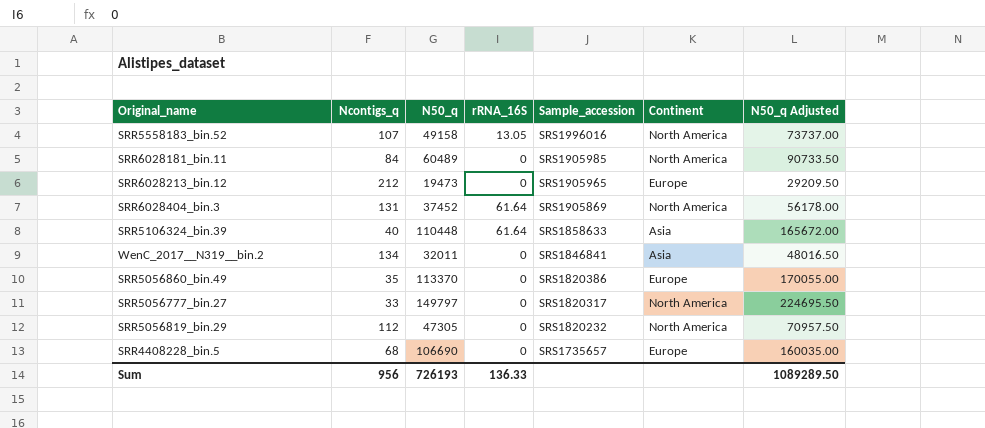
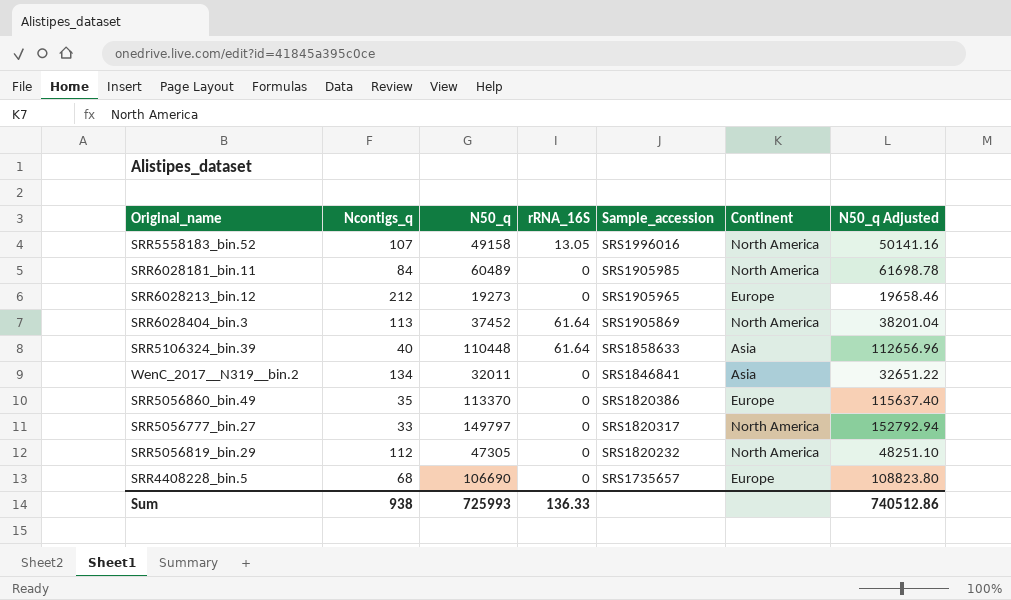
column N50_q Adjusted | formula: [N50_q] * 1.5 -> [N50_q] * 1.02
SRR6028213_bin.12 | N50_q: 19473 -> 19273
SRR6028404_bin.3 | Ncontigs_q: 131 -> 113
Sum | Ncontigs_q: 956 -> 938
Sum | N50_q: 726193 -> 725993
Sum | N50_q Adjusted: 1089289.50 -> 740512.86

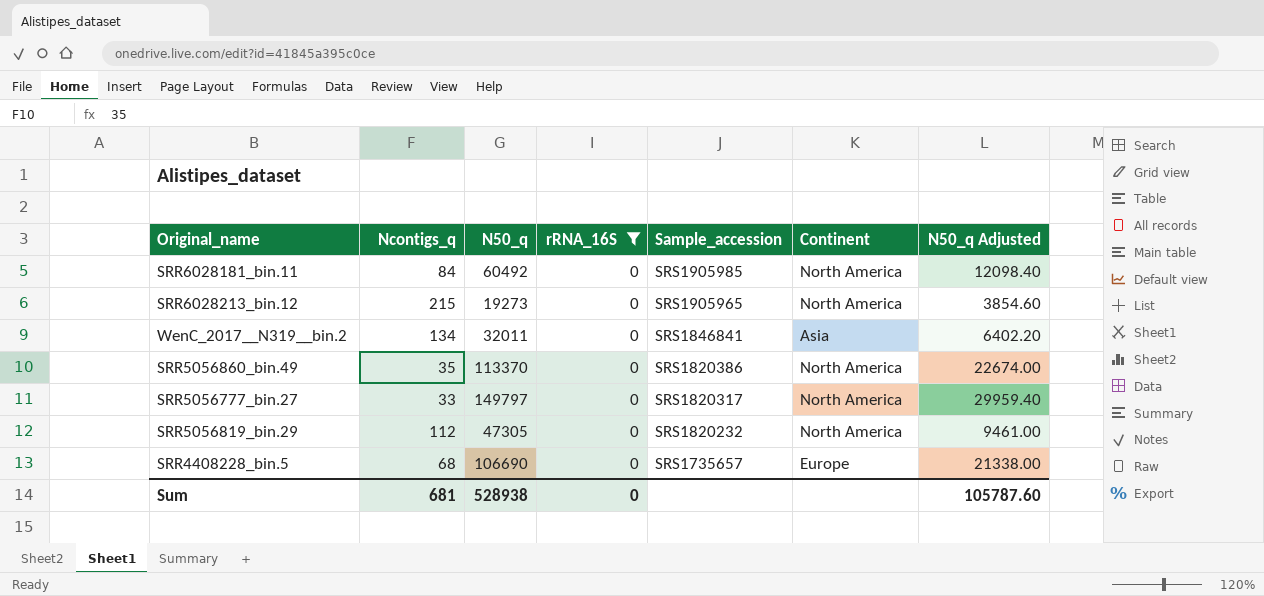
filter: none -> rRNA_16S = 0
column N50_q Adjusted | formula: [N50_q] * 1.02 -> [N50_q] * 0.2
SRR6028181_bin.11 | N50_q: 60489 -> 60492
SRR6028213_bin.12 | Ncontigs_q: 212 -> 215
SRR6028213_bin.12 | Continent: Europe -> North America
SRR5056860_bin.49 | Continent: Europe -> North America
Sum | Ncontigs_q: 938 -> 681
Sum | N50_q: 725993 -> 528938
Sum | rRNA_16S: 136.33 -> 0
Sum | N50_q Adjusted: 740512.86 -> 105787.60

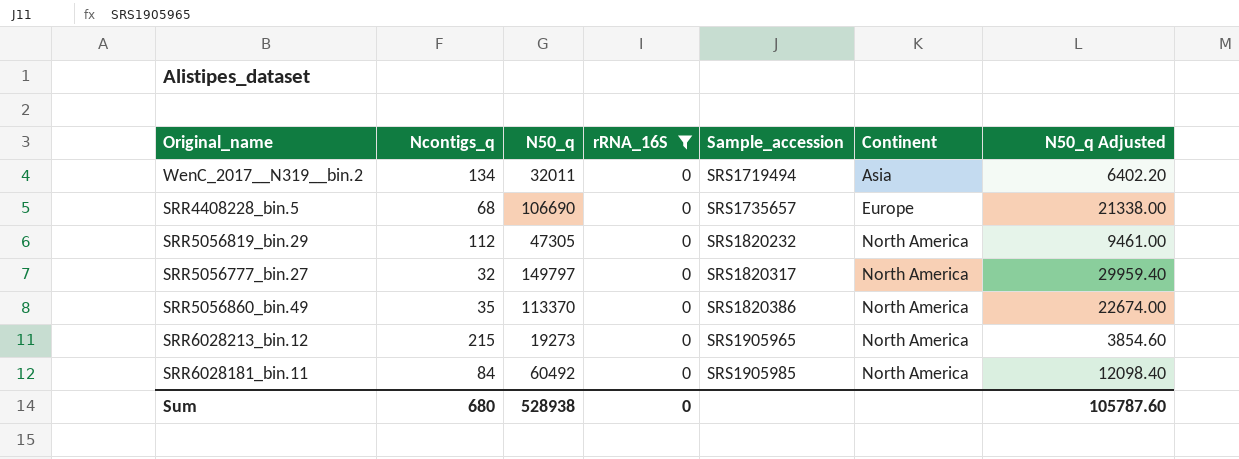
row order: Sample_accession descending -> Sample_accession ascending
WenC_2017__N319__bin.2 | Sample_accession: SRS1846841 -> SRS1719494
SRR5056777_bin.27 | Ncontigs_q: 33 -> 32
Sum | Ncontigs_q: 681 -> 680

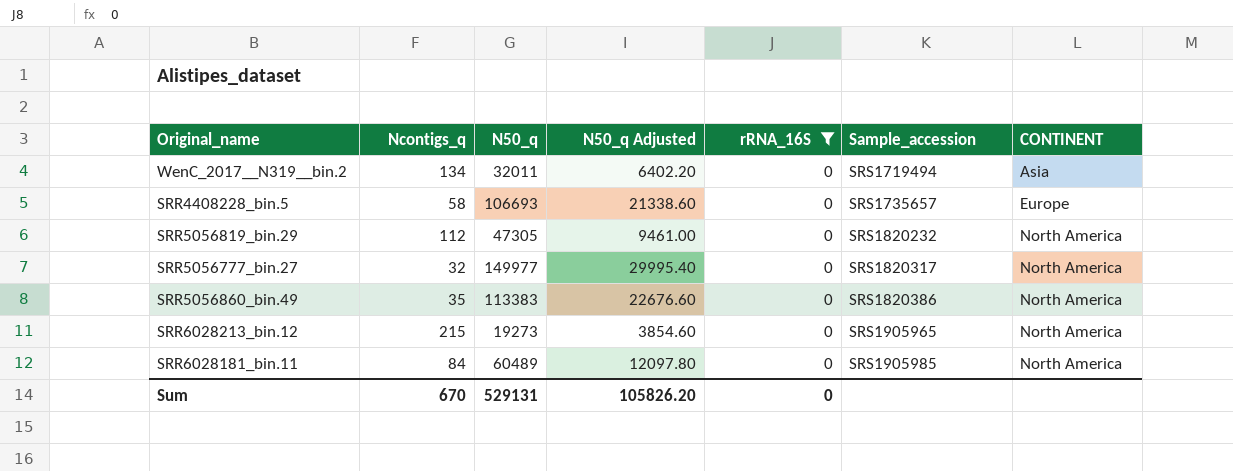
column N50_q Adjusted | position: 7 -> 4
column name: Continent -> CONTINENT
SRR4408228_bin.5 | Ncontigs_q: 68 -> 58
SRR4408228_bin.5 | N50_q: 106690 -> 106693
SRR4408228_bin.5 | N50_q Adjusted: 21338.00 -> 21338.60
SRR5056777_bin.27 | N50_q: 149797 -> 149977
SRR5056777_bin.27 | N50_q Adjusted: 29959.40 -> 29995.40
SRR5056860_bin.49 | N50_q: 113370 -> 113383
SRR5056860_bin.49 | N50_q Adjusted: 22674.00 -> 22676.60
SRR6028181_bin.11 | N50_q: 60492 -> 60489
SRR6028181_bin.11 | N50_q Adjusted: 12098.40 -> 12097.80
Sum | Ncontigs_q: 680 -> 670
Sum | N50_q: 528938 -> 529131
Sum | N50_q Adjusted: 105787.60 -> 105826.20

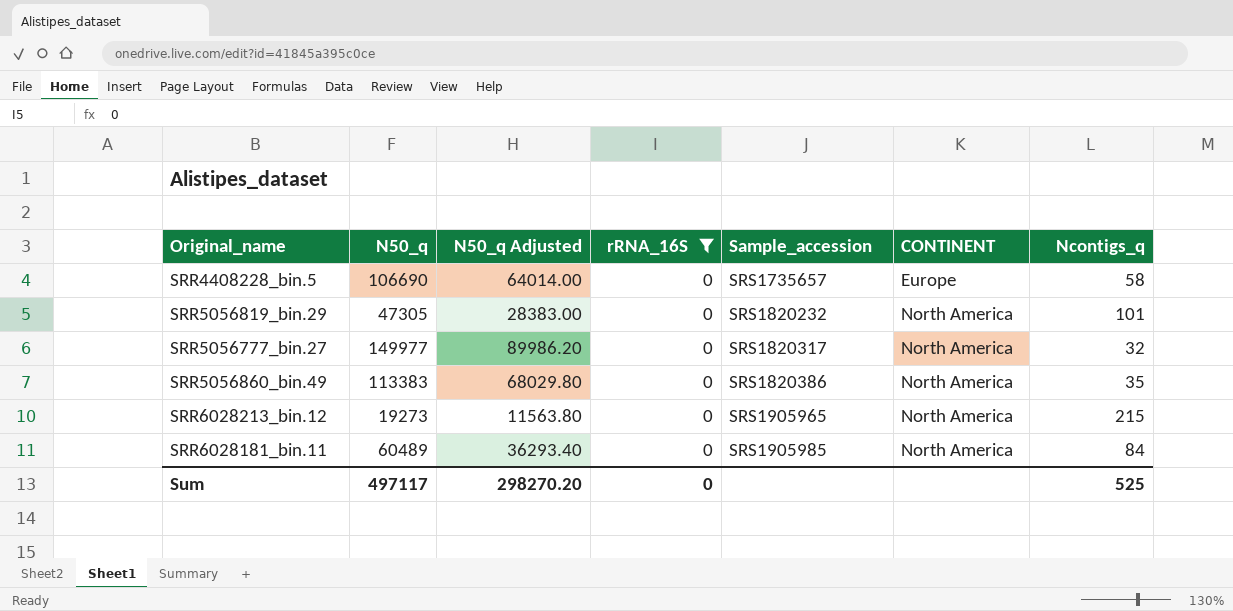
column N50_q Adjusted | formula: [N50_q] * 0.2 -> [N50_q] * 0.6
column Ncontigs_q | position: 2 -> 7
row WenC_2017__N319__bin.2: 134 | 32011 | 6402.20 | 0 | SRS1719494 | Asia -> none
SRR4408228_bin.5 | N50_q: 106693 -> 106690
SRR5056819_bin.29 | Ncontigs_q: 112 -> 101
Sum | N50_q: 529131 -> 497117
Sum | N50_q Adjusted: 105826.20 -> 298270.20
Sum | Ncontigs_q: 670 -> 525

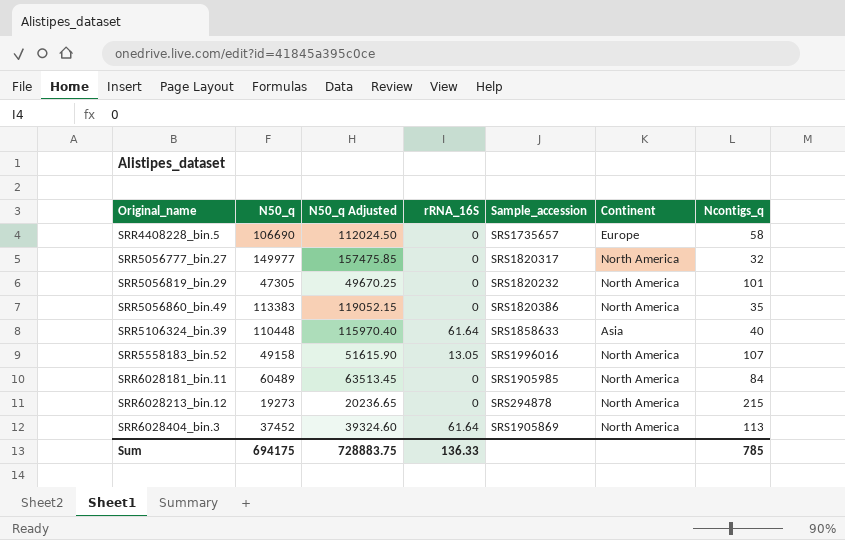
filter: rRNA_16S = 0 -> none
row order: Sample_accession ascending -> Original_name ascending
column N50_q Adjusted | formula: [N50_q] * 0.6 -> [N50_q] * 1.05
column name: CONTINENT -> Continent
SRR6028213_bin.12 | Sample_accession: SRS1905965 -> SRS294878
Sum | N50_q: 497117 -> 694175
Sum | N50_q Adjusted: 298270.20 -> 728883.75
Sum | rRNA_16S: 0 -> 136.33
Sum | Ncontigs_q: 525 -> 785

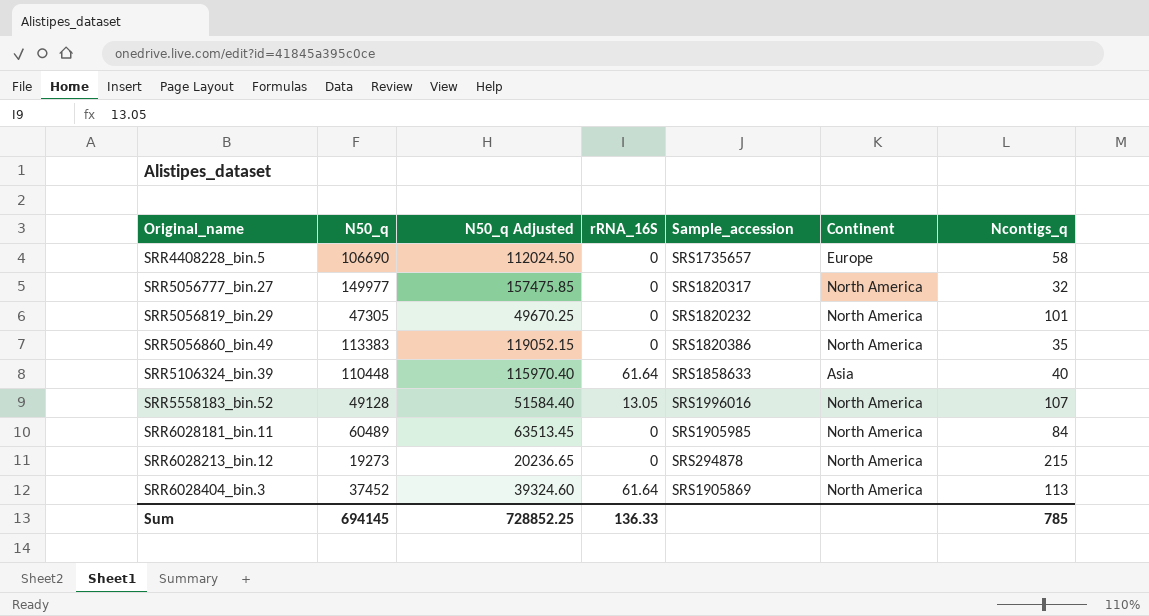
SRR5558183_bin.52 | N50_q: 49158 -> 49128
SRR5558183_bin.52 | N50_q Adjusted: 51615.90 -> 51584.40
Sum | N50_q: 694175 -> 694145
Sum | N50_q Adjusted: 728883.75 -> 728852.25

